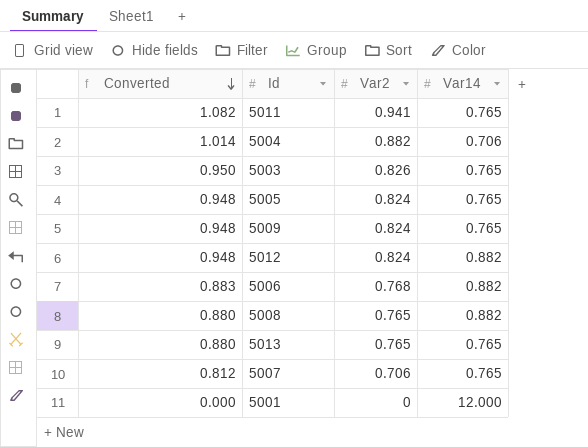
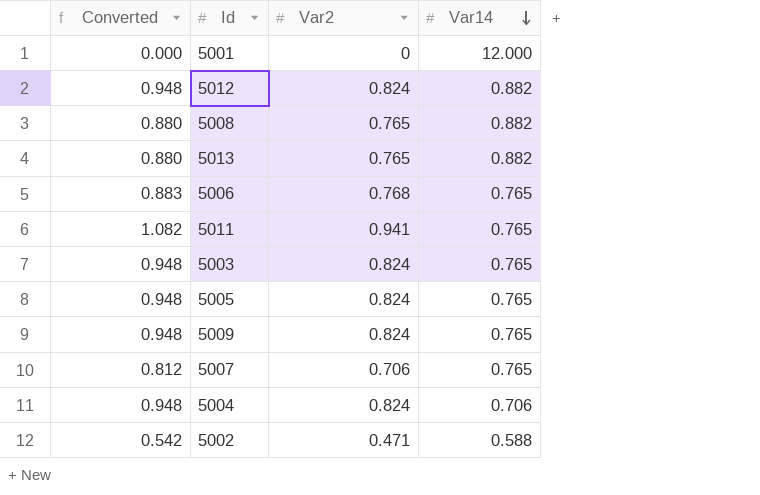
row order: Converted descending -> Var14 descending
5013 | Var14: 0.765 -> 0.882
5006 | Var14: 0.882 -> 0.765
5003 | Converted: 0.950 -> 0.948
5003 | Var2: 0.826 -> 0.824
5004 | Converted: 1.014 -> 0.948
5004 | Var2: 0.882 -> 0.824
row 5002: none -> 0.542 | 0.471 | 0.588

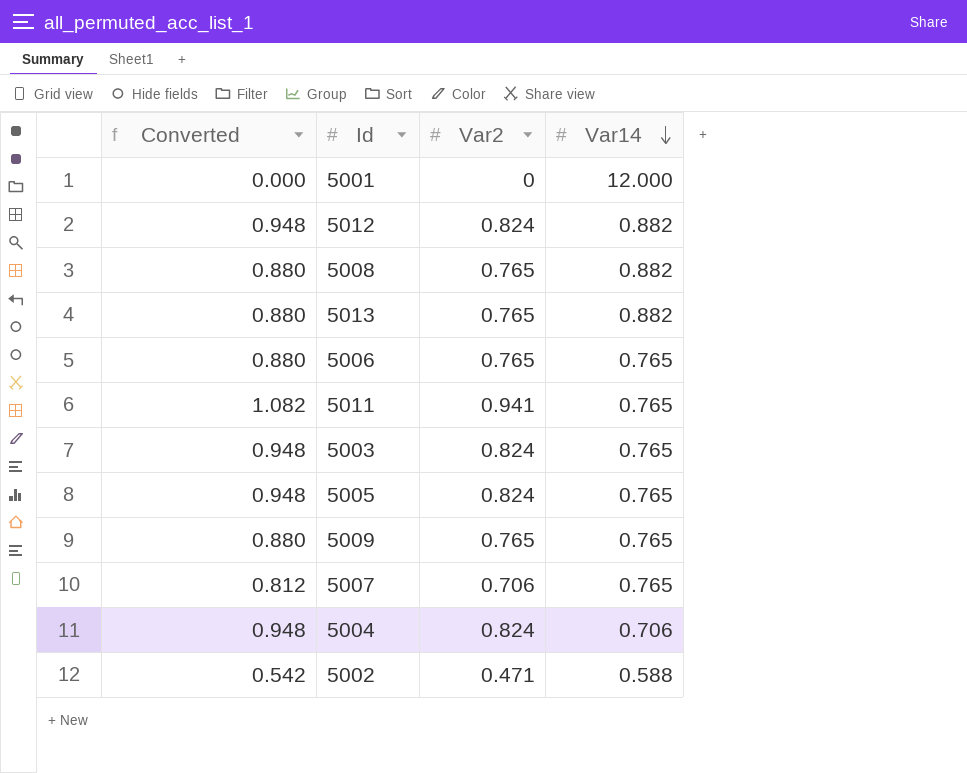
5006 | Converted: 0.883 -> 0.880
5006 | Var2: 0.768 -> 0.765
5009 | Converted: 0.948 -> 0.880
5009 | Var2: 0.824 -> 0.765

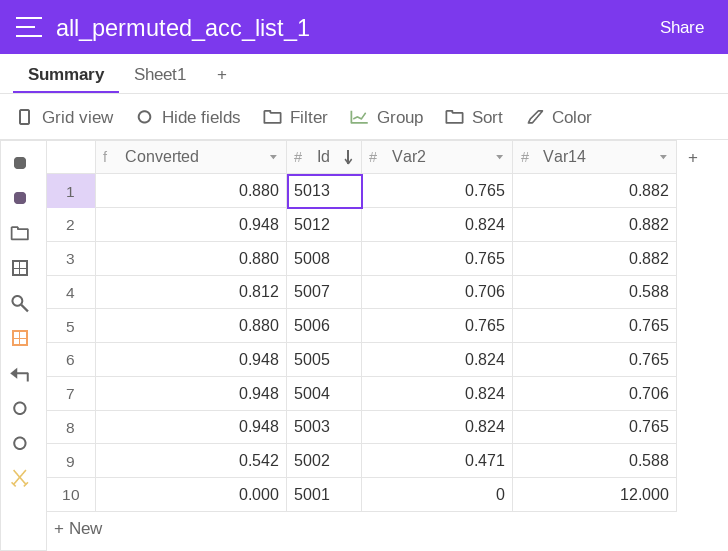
row order: Var14 descending -> Id descending
row 5011: 1.082 | 0.941 | 0.765 -> none
row 5009: 0.880 | 0.765 | 0.765 -> none
5007 | Var14: 0.765 -> 0.588

